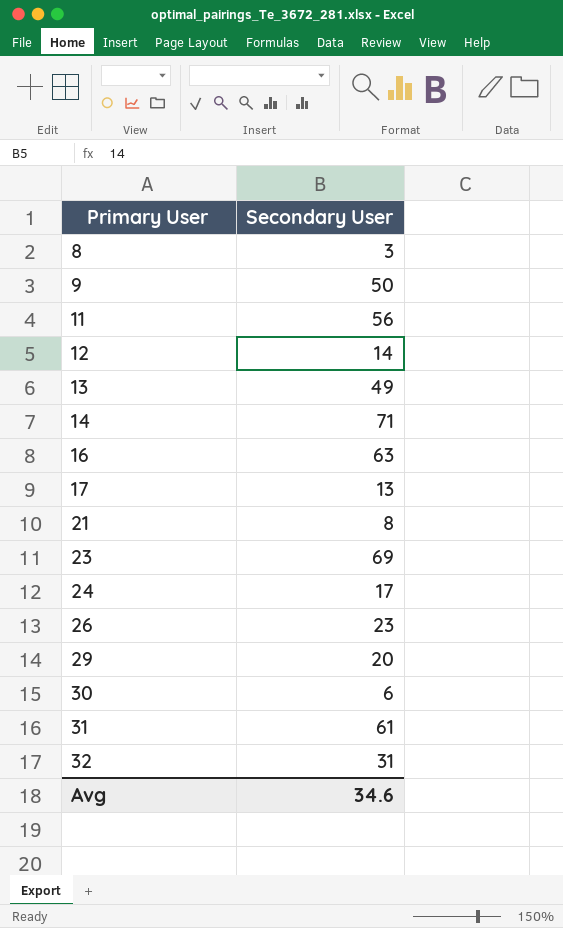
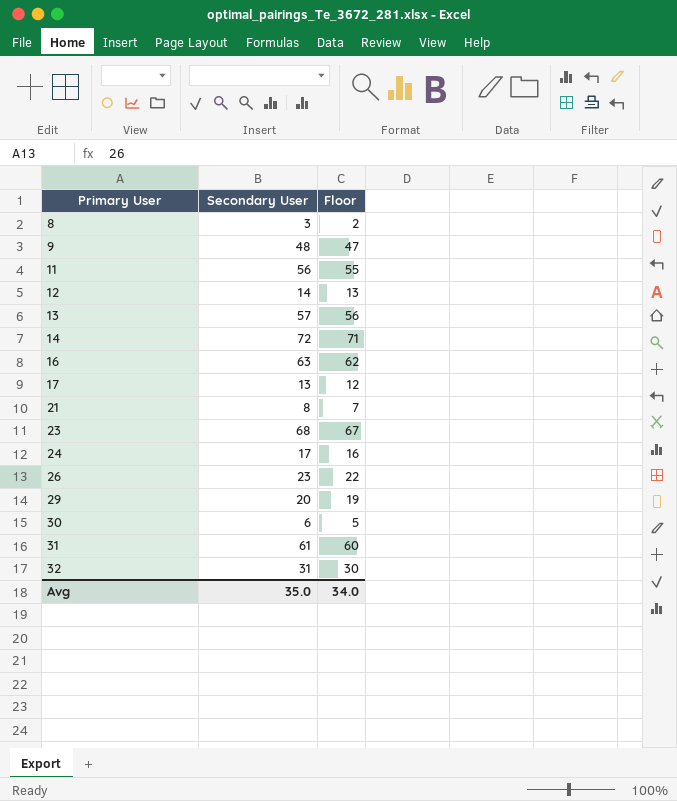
column Floor | formula: none -> [Secondary User] - 1
9 | Secondary User: 50 -> 48
13 | Secondary User: 49 -> 57
14 | Secondary User: 71 -> 72
23 | Secondary User: 69 -> 68
Avg | Secondary User: 34.6 -> 35.0

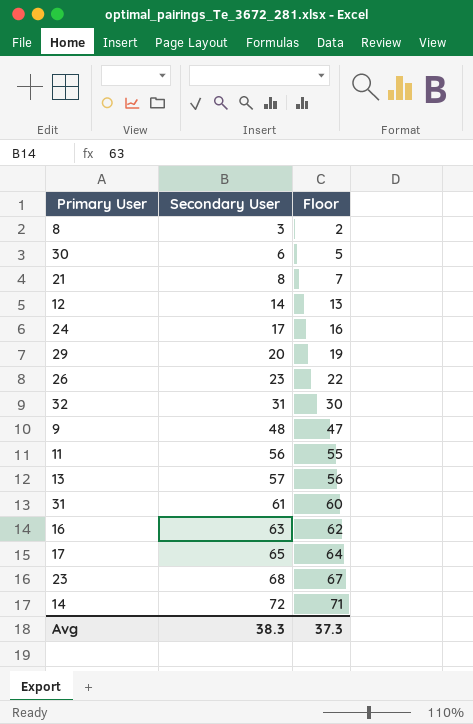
row order: Primary User ascending -> Secondary User ascending
17 | Secondary User: 13 -> 65
17 | Floor: 12 -> 64
Avg | Secondary User: 35.0 -> 38.3
Avg | Floor: 34.0 -> 37.3

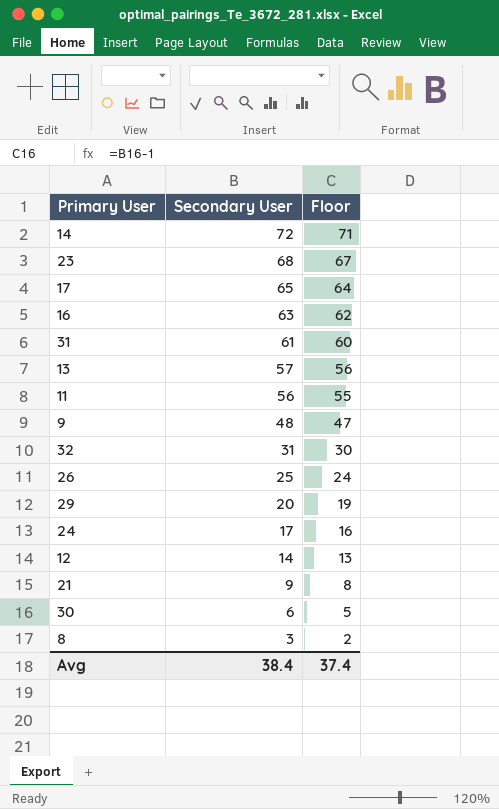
row order: Secondary User ascending -> Secondary User descending
26 | Secondary User: 23 -> 25
26 | Floor: 22 -> 24
21 | Secondary User: 8 -> 9
21 | Floor: 7 -> 8
Avg | Secondary User: 38.3 -> 38.4
Avg | Floor: 37.3 -> 37.4

